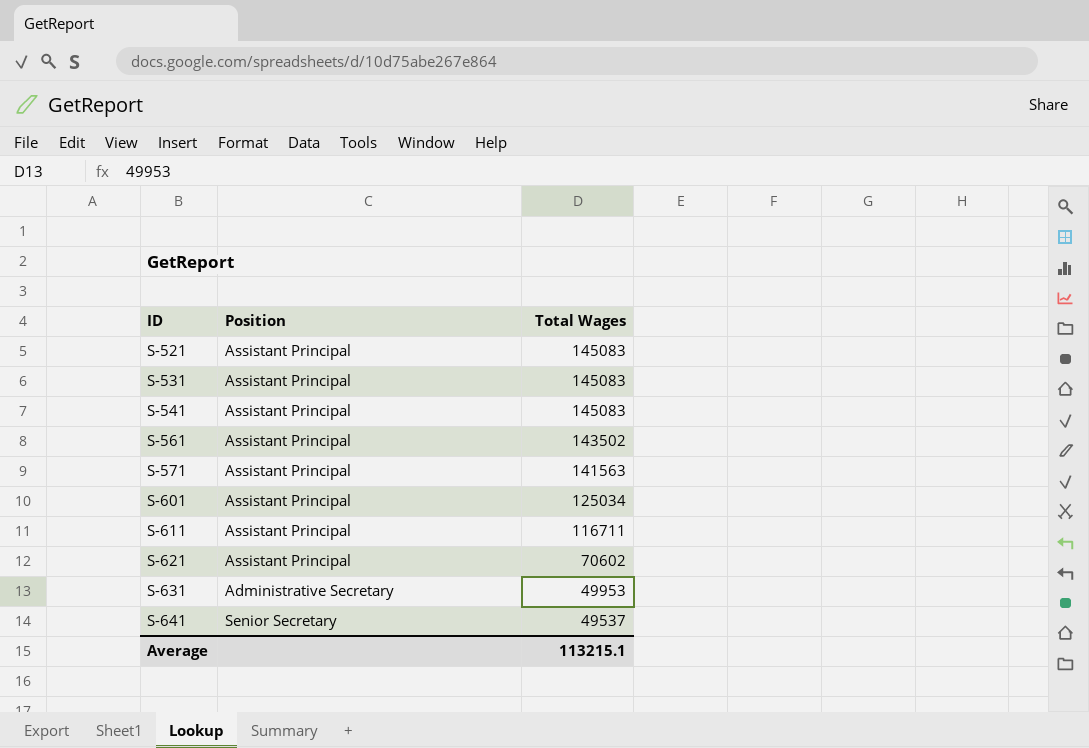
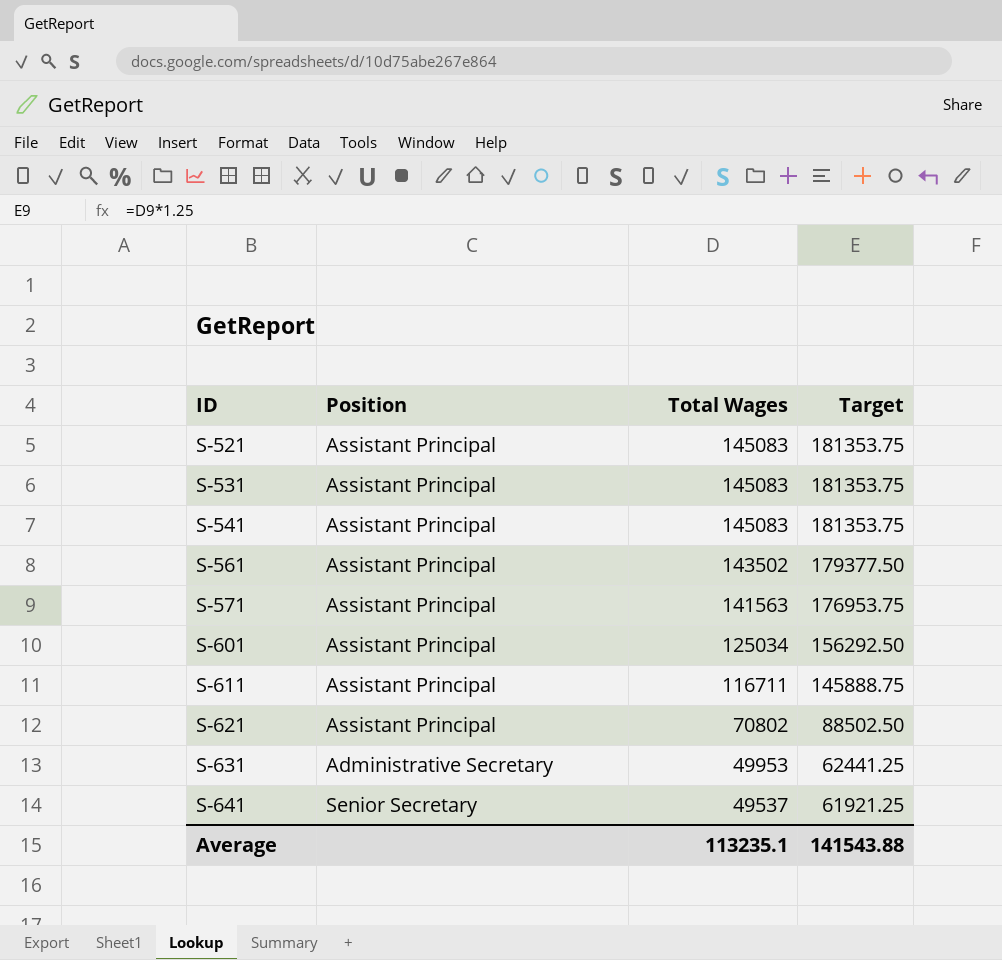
column Target | formula: none -> [Total Wages] * 1.25
S-621 | Total Wages: 70602 -> 70802
Average | Total Wages: 113215.1 -> 113235.1

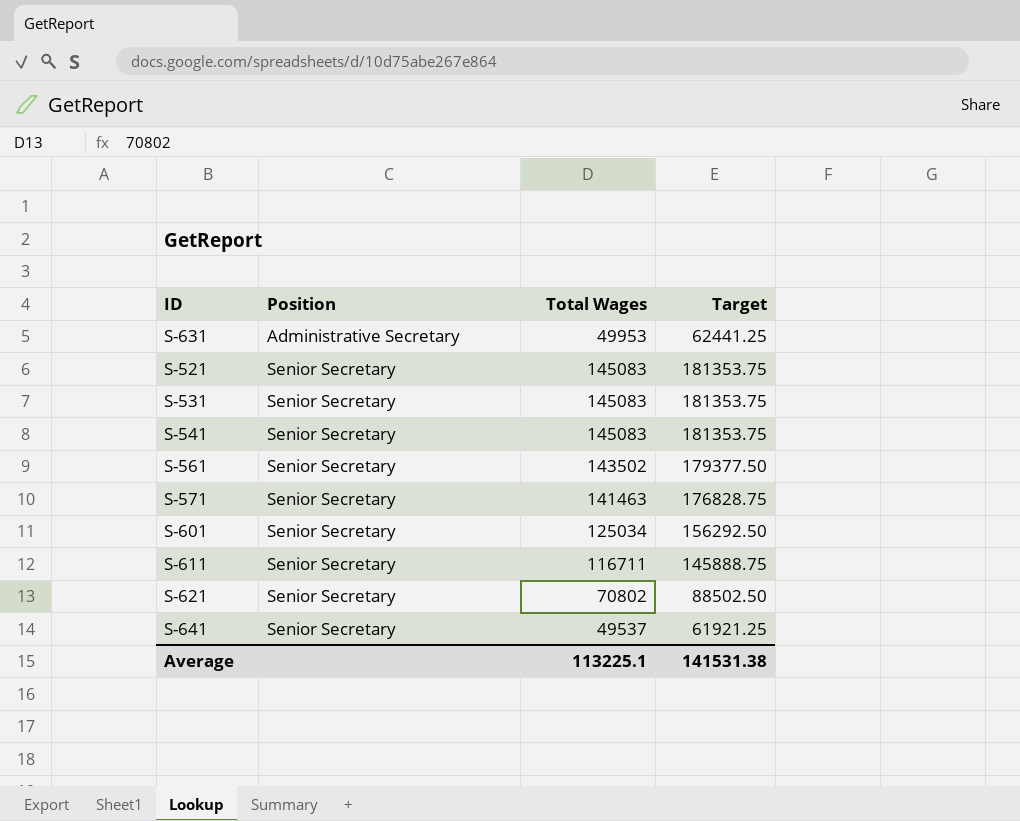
row order: ID ascending -> Position ascending
S-521 | Position: Assistant Principal -> Senior Secretary
S-531 | Position: Assistant Principal -> Senior Secretary
S-541 | Position: Assistant Principal -> Senior Secretary
S-561 | Position: Assistant Principal -> Senior Secretary
S-571 | Position: Assistant Principal -> Senior Secretary
S-571 | Total Wages: 141563 -> 141463
S-571 | Target: 176953.75 -> 176828.75
S-601 | Position: Assistant Principal -> Senior Secretary
S-611 | Position: Assistant Principal -> Senior Secretary
S-621 | Position: Assistant Principal -> Senior Secretary
Average | Total Wages: 113235.1 -> 113225.1
Average | Target: 141543.88 -> 141531.38

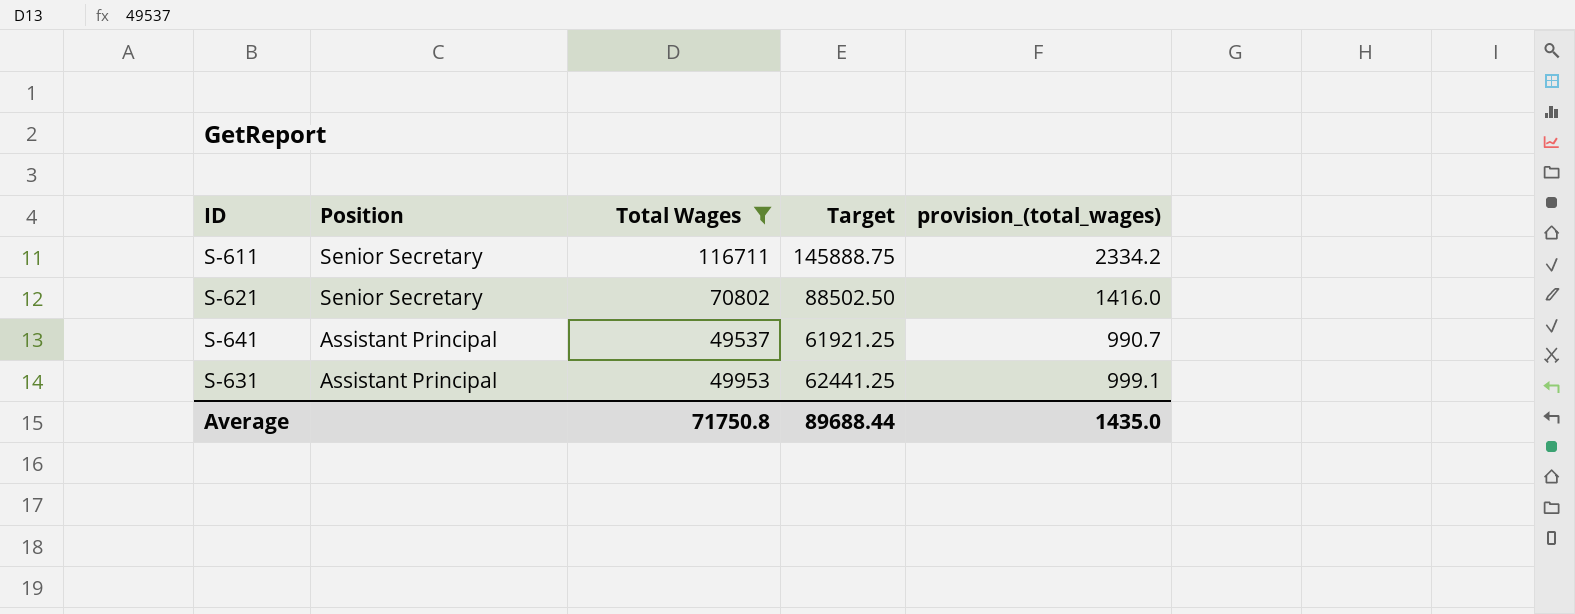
filter: none -> Total Wages <= 116711
row order: Position ascending -> Position descending
column provision_(total_wages) | formula: none -> [Total Wages] * 0.02
S-641 | Position: Senior Secretary -> Assistant Principal
S-631 | Position: Administrative Secretary -> Assistant Principal
Average | Total Wages: 113225.1 -> 71750.8
Average | Target: 141531.38 -> 89688.44

